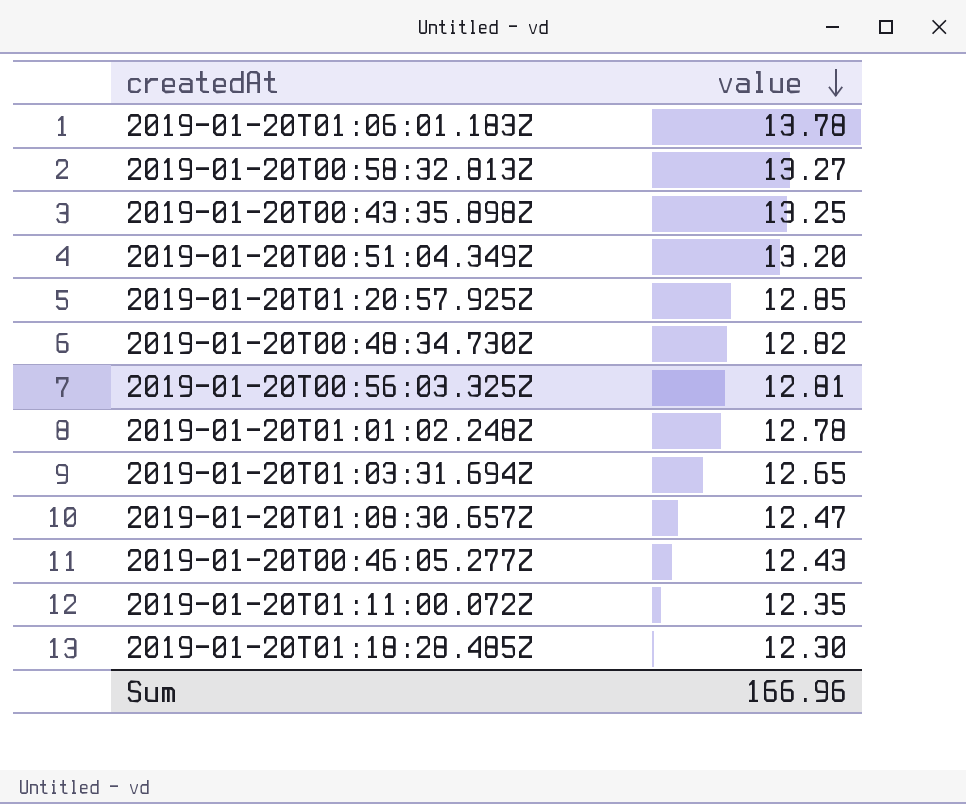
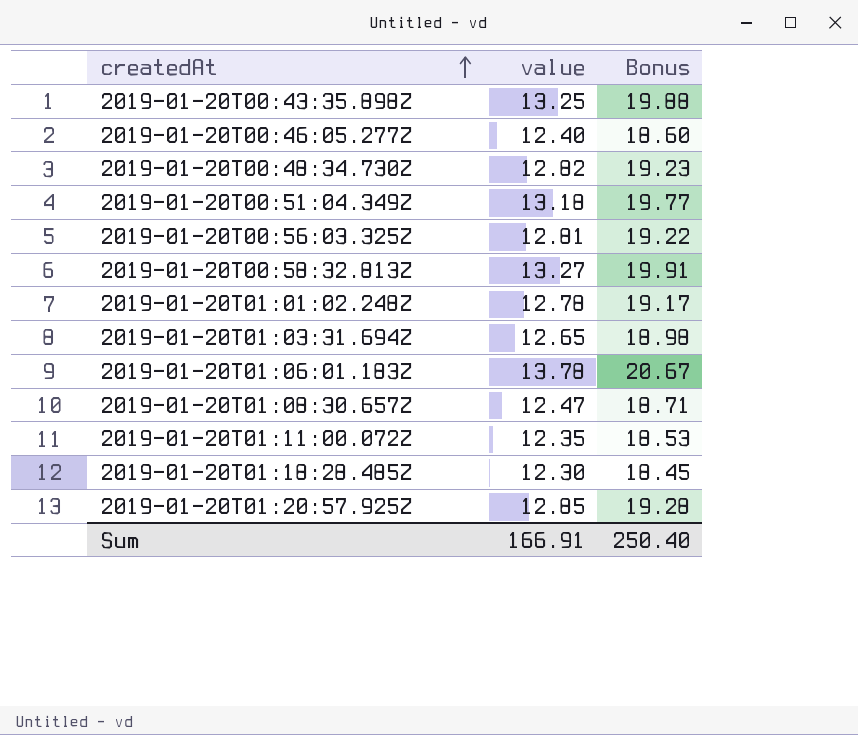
row order: value descending -> createdAt ascending
column Bonus | formula: none -> [value] * 1.5
2019-01-20T00:46:05.277Z | value: 12.43 -> 12.40
2019-01-20T00:51:04.349Z | value: 13.20 -> 13.18
Sum | value: 166.96 -> 166.91

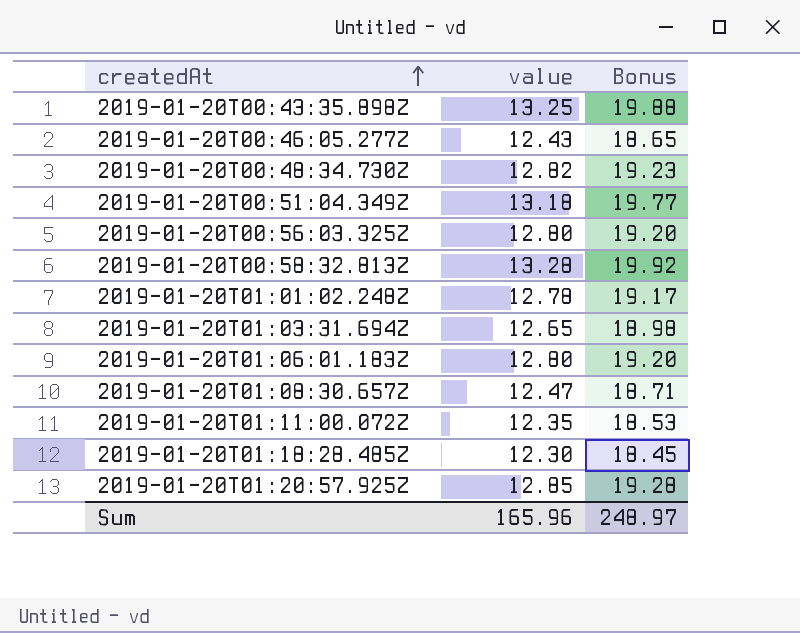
2019-01-20T00:46:05.277Z | value: 12.40 -> 12.43
2019-01-20T00:46:05.277Z | Bonus: 18.60 -> 18.65
2019-01-20T00:56:03.325Z | value: 12.81 -> 12.80
2019-01-20T00:56:03.325Z | Bonus: 19.22 -> 19.20
2019-01-20T00:58:32.813Z | value: 13.27 -> 13.28
2019-01-20T00:58:32.813Z | Bonus: 19.91 -> 19.92
2019-01-20T01:06:01.183Z | value: 13.78 -> 12.80
2019-01-20T01:06:01.183Z | Bonus: 20.67 -> 19.20
Sum | value: 166.91 -> 165.96
Sum | Bonus: 250.40 -> 248.97

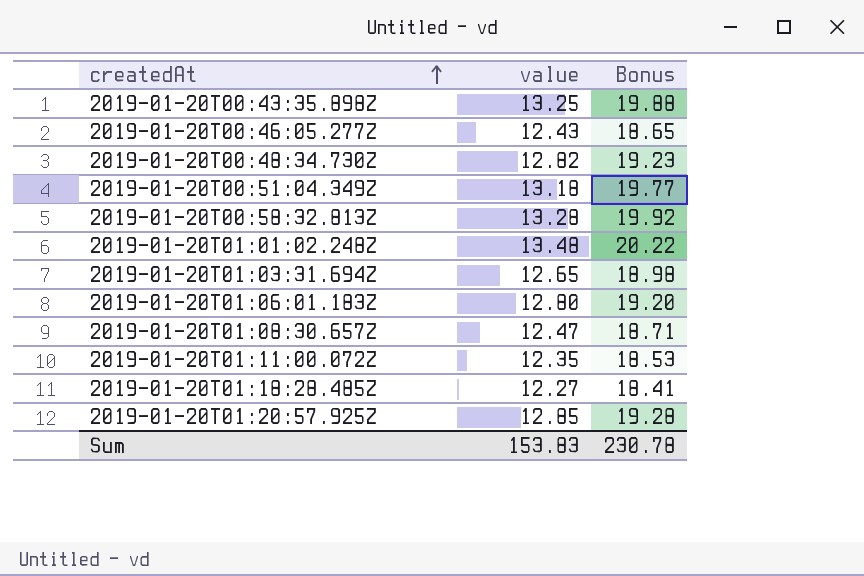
row 2019-01-20T00:56:03.325Z: 12.80 | 19.20 -> none
2019-01-20T01:01:02.248Z | value: 12.78 -> 13.48
2019-01-20T01:01:02.248Z | Bonus: 19.17 -> 20.22
2019-01-20T01:18:28.485Z | value: 12.30 -> 12.27
2019-01-20T01:18:28.485Z | Bonus: 18.45 -> 18.41
Sum | value: 165.96 -> 153.83
Sum | Bonus: 248.97 -> 230.78

